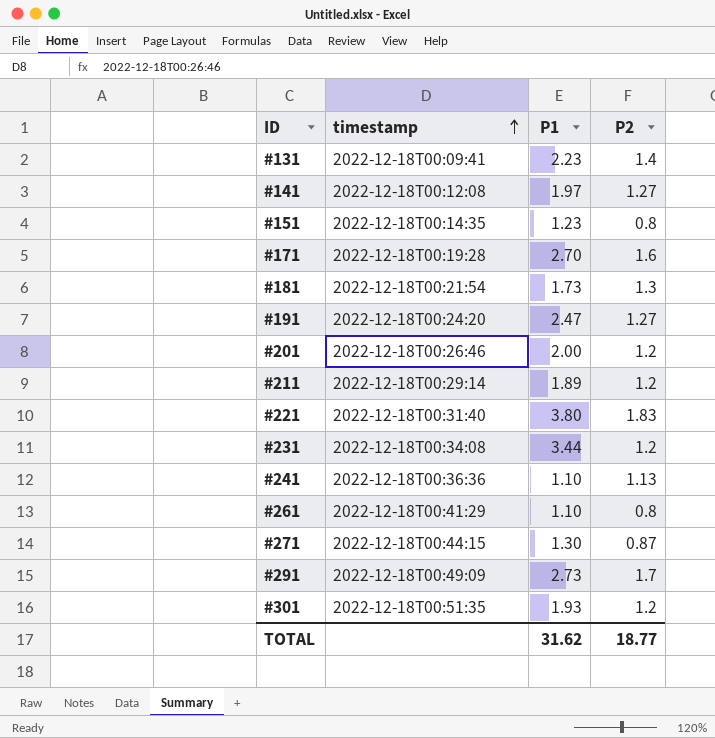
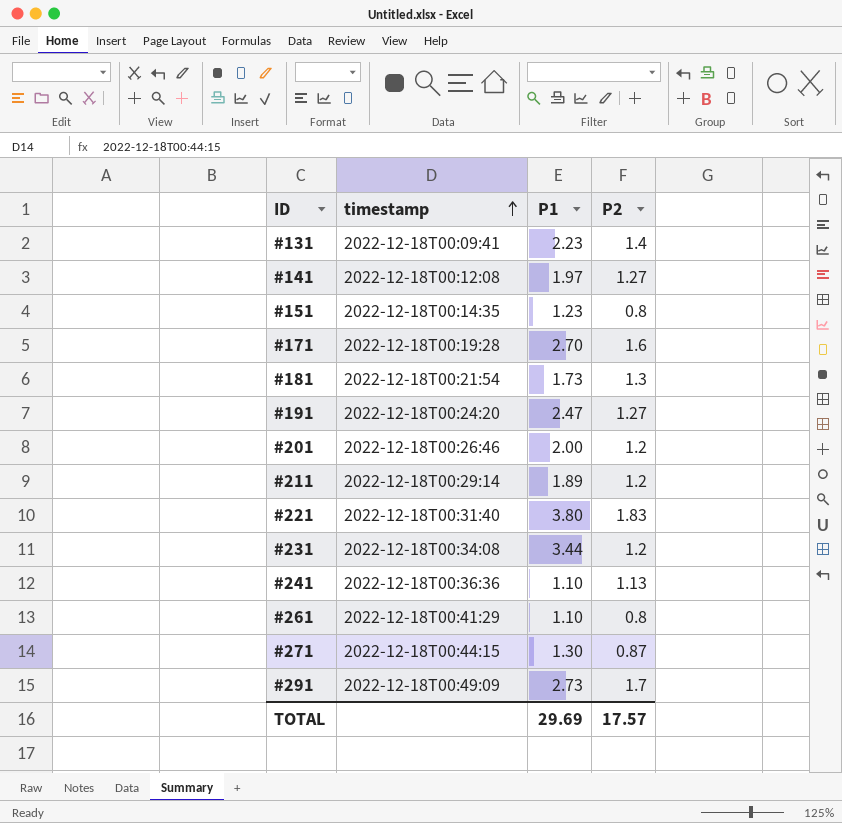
row #301: 2022-12-18T00:51:35 | 1.93 | 1.2 -> none
TOTAL | P1: 31.62 -> 29.69
TOTAL | P2: 18.77 -> 17.57

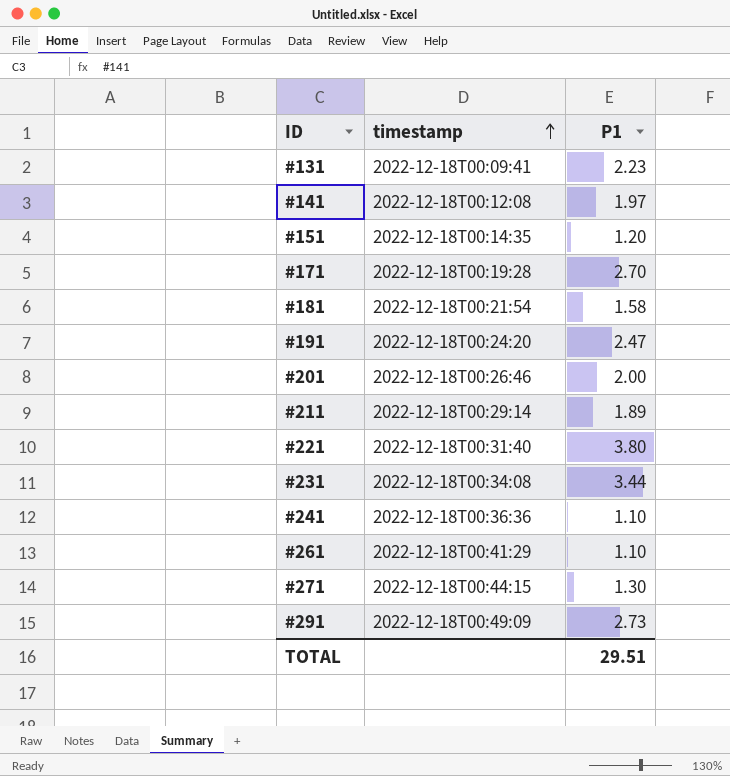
column P2 | position: 4 -> none
#151 | P1: 1.23 -> 1.20
#181 | P1: 1.73 -> 1.58
TOTAL | P1: 29.69 -> 29.51

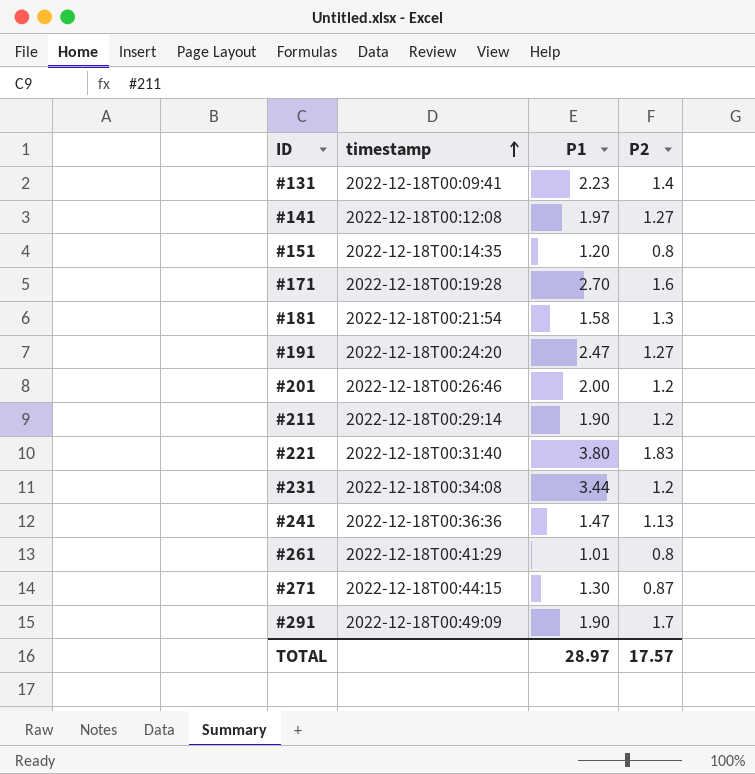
column P2 | position: none -> 4
#211 | P1: 1.89 -> 1.90
#241 | P1: 1.10 -> 1.47
#261 | P1: 1.10 -> 1.01
#291 | P1: 2.73 -> 1.90
TOTAL | P1: 29.51 -> 28.97

